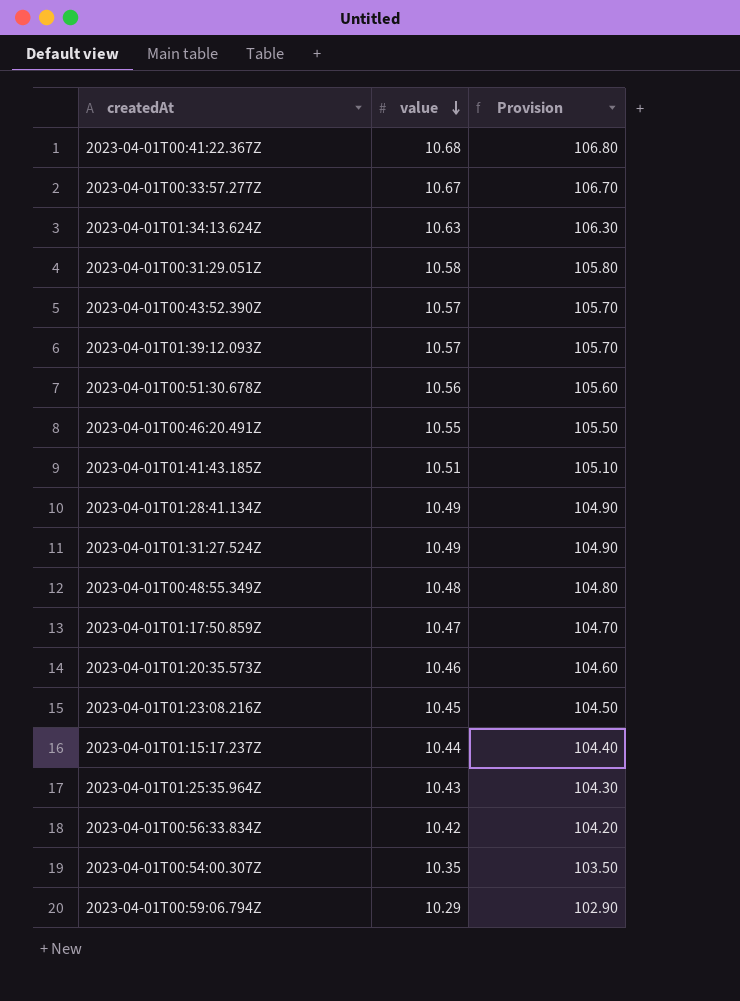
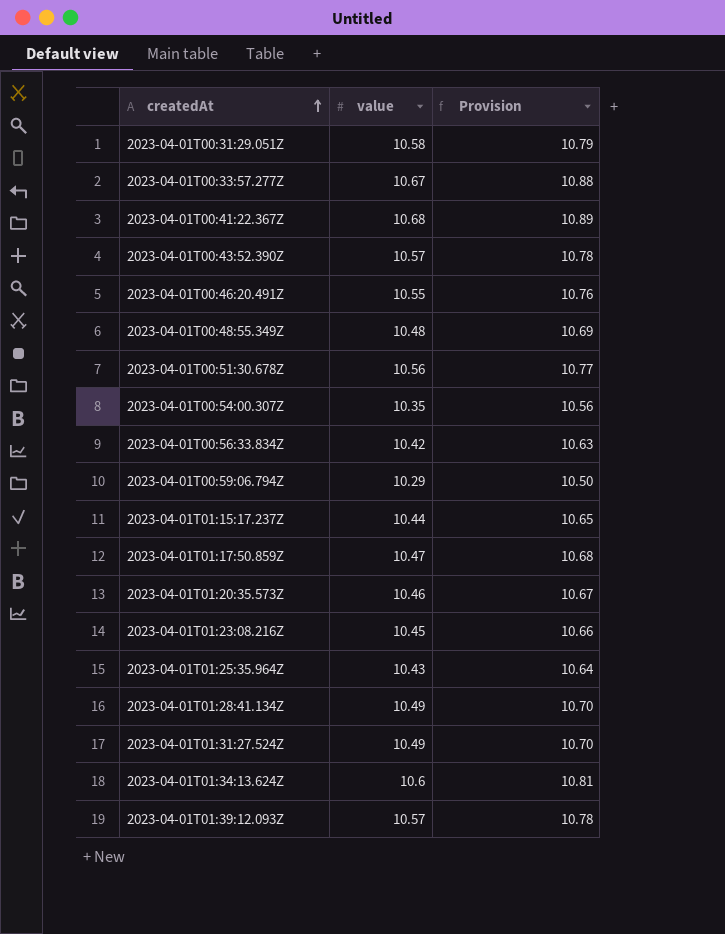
row order: value descending -> createdAt ascending
column Provision | formula: [value] * 10 -> [value] * 1.02
row 2023-04-01T01:41:43.185Z: 10.51 | 105.10 -> none
2023-04-01T01:34:13.624Z | value: 10.63 -> 10.6

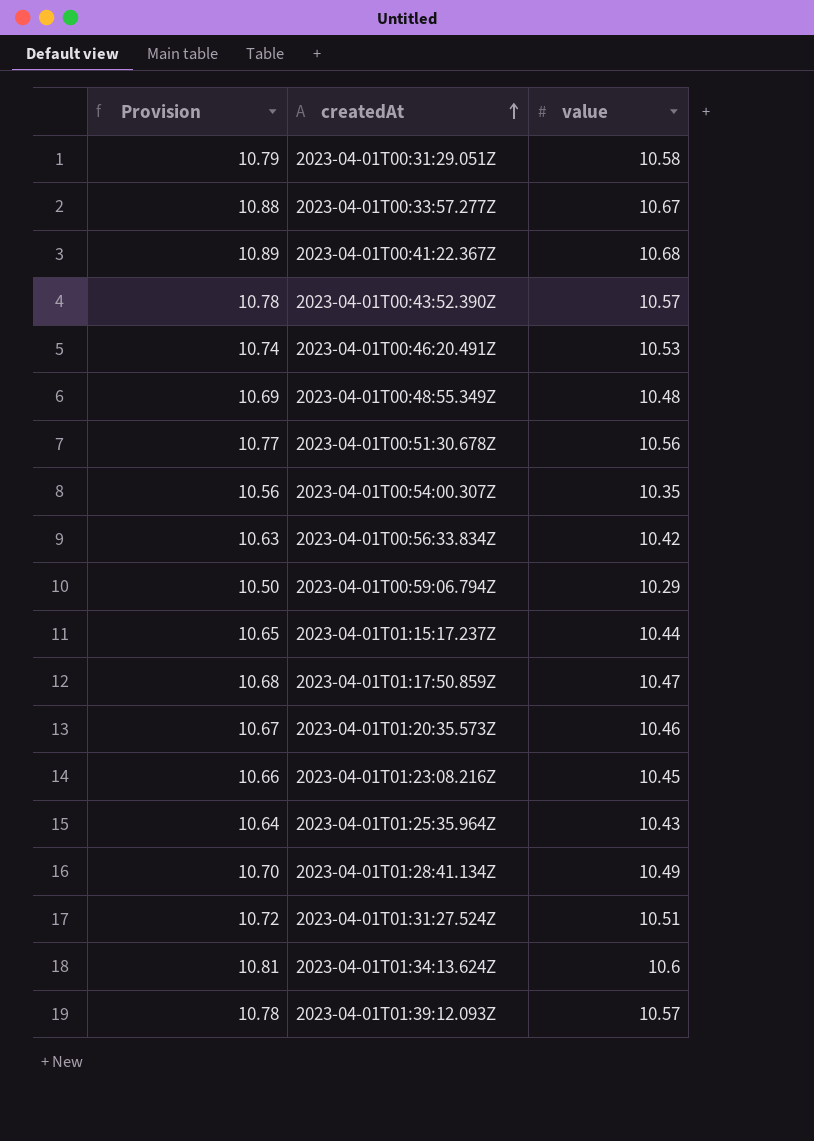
column Provision | position: 3 -> 1
2023-04-01T00:46:20.491Z | Provision: 10.76 -> 10.74
2023-04-01T00:46:20.491Z | value: 10.55 -> 10.53
2023-04-01T01:31:27.524Z | Provision: 10.70 -> 10.72
2023-04-01T01:31:27.524Z | value: 10.49 -> 10.51

